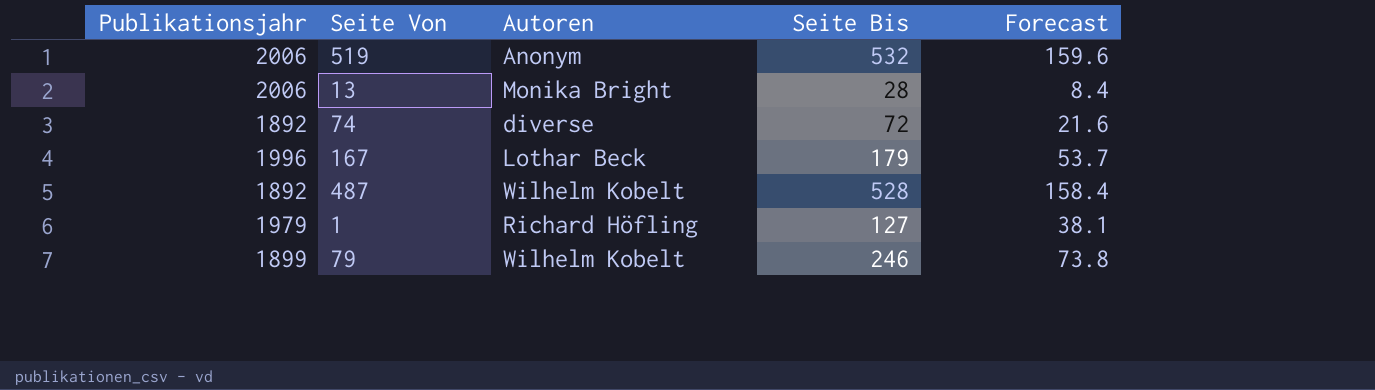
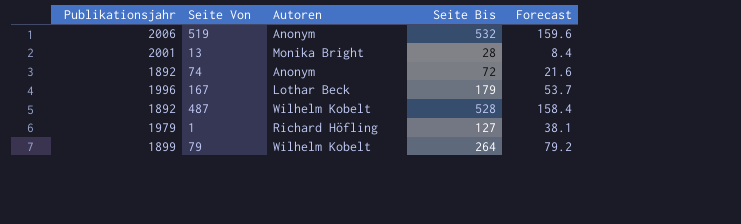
13 | Publikationsjahr: 2006 -> 2001
74 | Autoren: diverse -> Anonym
79 | Seite Bis: 246 -> 264
79 | Forecast: 73.8 -> 79.2

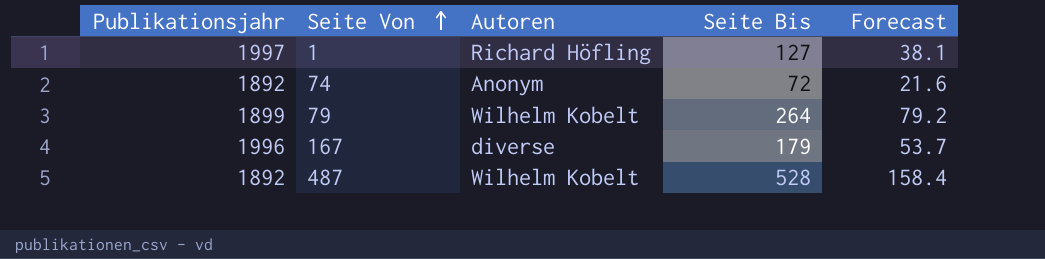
row order: none -> Seite Von ascending
row 519: 2006 | Anonym | 532 | 159.6 -> none
row 13: 2001 | Monika Bright | 28 | 8.4 -> none
1 | Publikationsjahr: 1979 -> 1997
167 | Autoren: Lothar Beck -> diverse

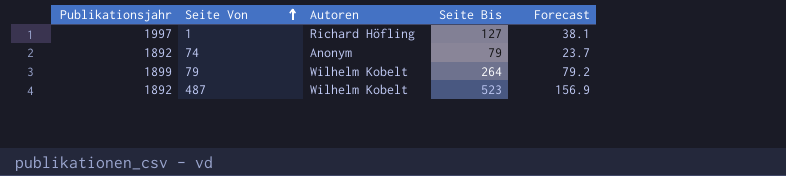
row 167: 1996 | diverse | 179 | 53.7 -> none
74 | Seite Bis: 72 -> 79
74 | Forecast: 21.6 -> 23.7
487 | Seite Bis: 528 -> 523
487 | Forecast: 158.4 -> 156.9

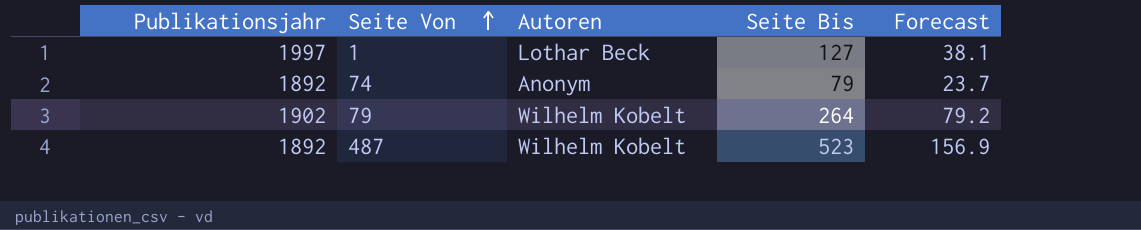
1 | Autoren: Richard Höfling -> Lothar Beck
79 | Publikationsjahr: 1899 -> 1902

